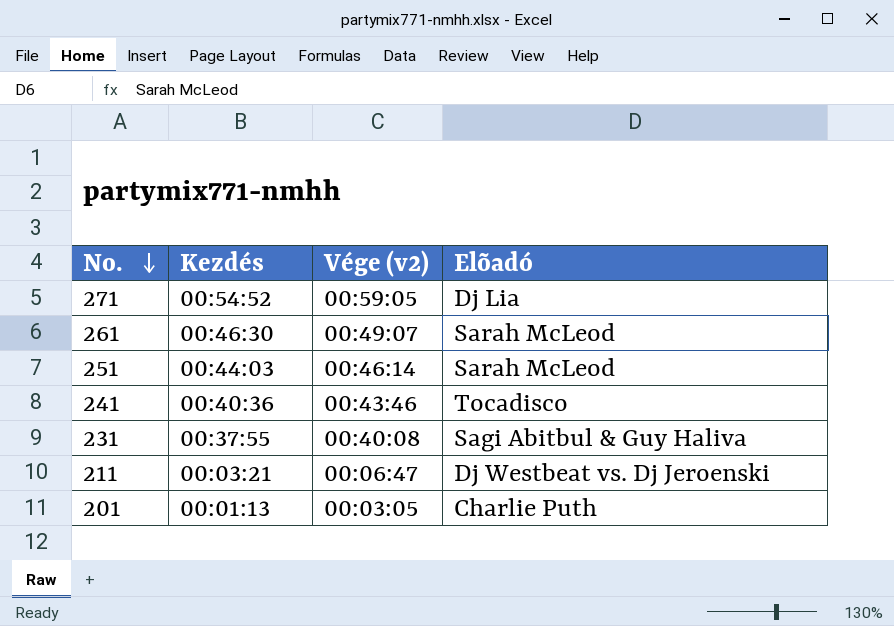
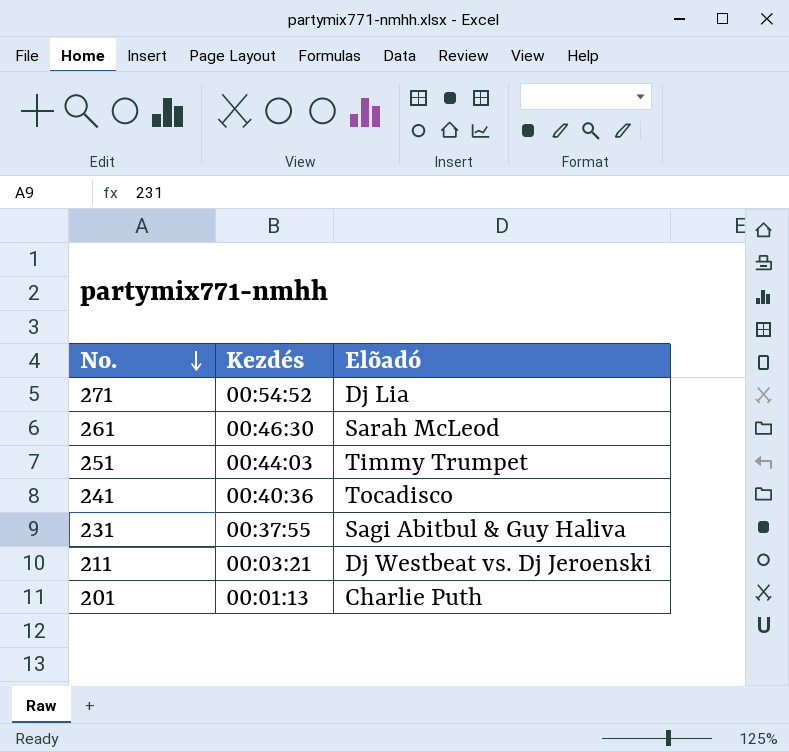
column Vége (v2) | position: 3 -> none
251 | Elõadó: Sarah McLeod -> Timmy Trumpet

